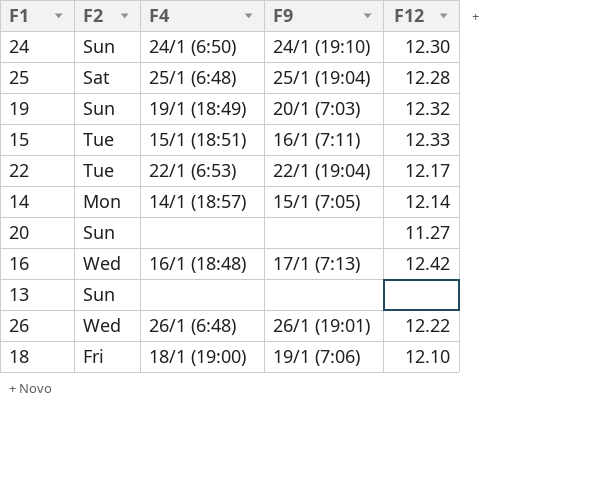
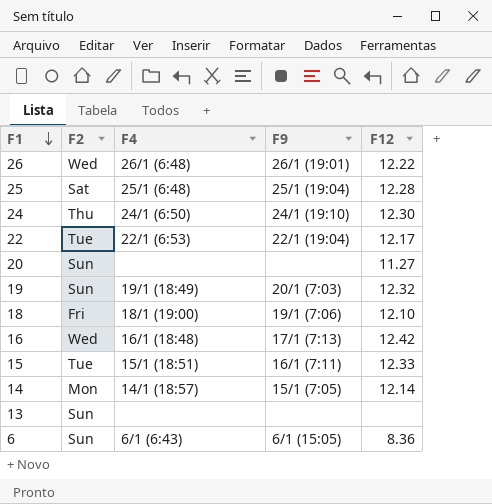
row order: none -> F1 descending
24 | F2: Sun -> Thu
row 6: none -> Sun | 6/1 (6:43) | 6/1 (15:05) | 8.36

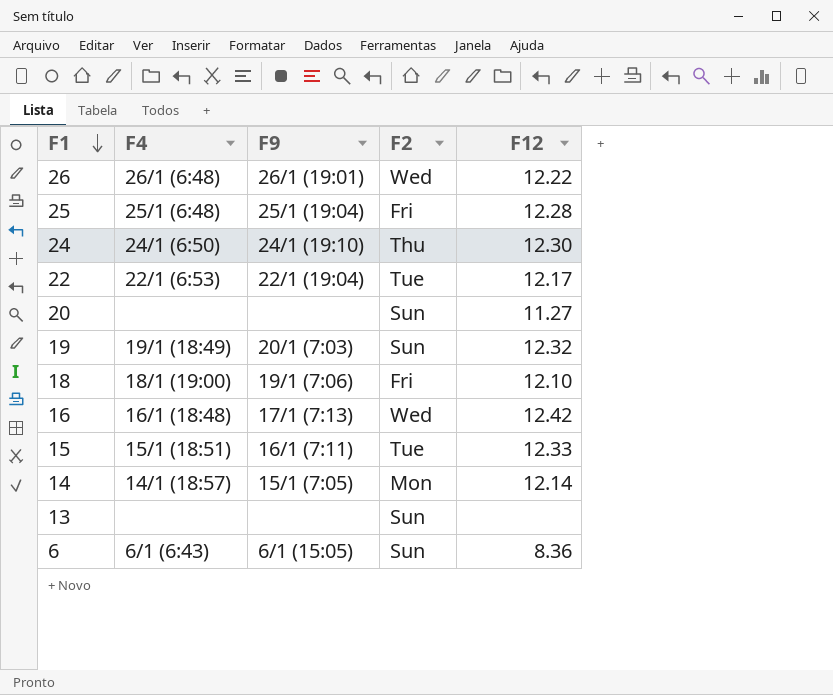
column F2 | position: 2 -> 4
25 | F2: Sat -> Fri

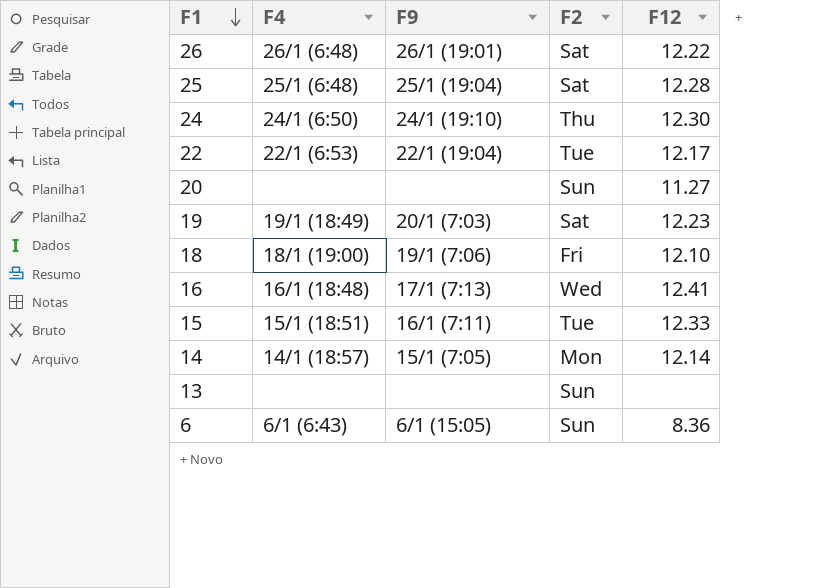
26 | F2: Wed -> Sat
25 | F2: Fri -> Sat
19 | F2: Sun -> Sat
19 | F12: 12.32 -> 12.23
16 | F12: 12.42 -> 12.41

